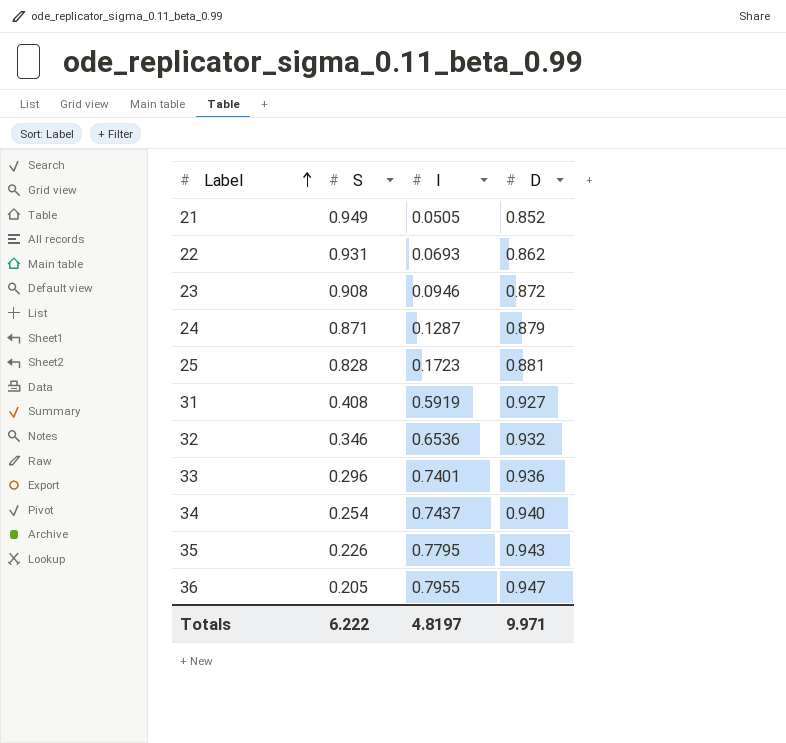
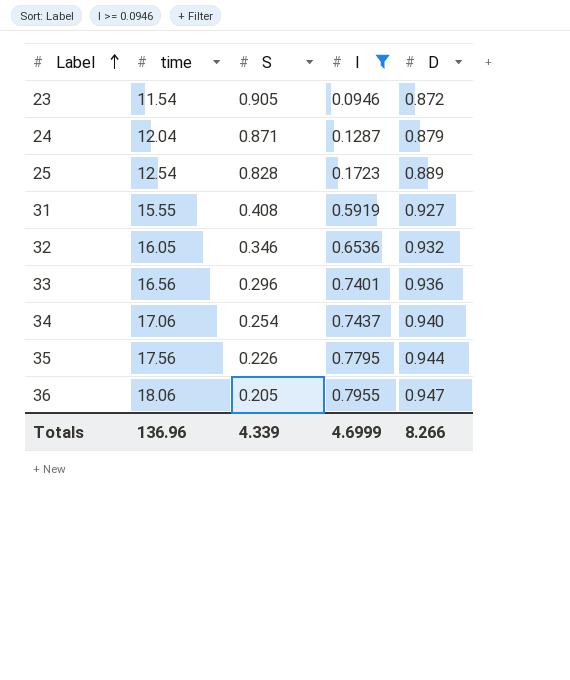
filter: none -> I >= 0.0946
column time | position: none -> 2
23 | S: 0.908 -> 0.905
25 | D: 0.881 -> 0.889
35 | D: 0.943 -> 0.944
Totals | S: 6.222 -> 4.339
Totals | I: 4.8197 -> 4.6999
Totals | D: 9.971 -> 8.266

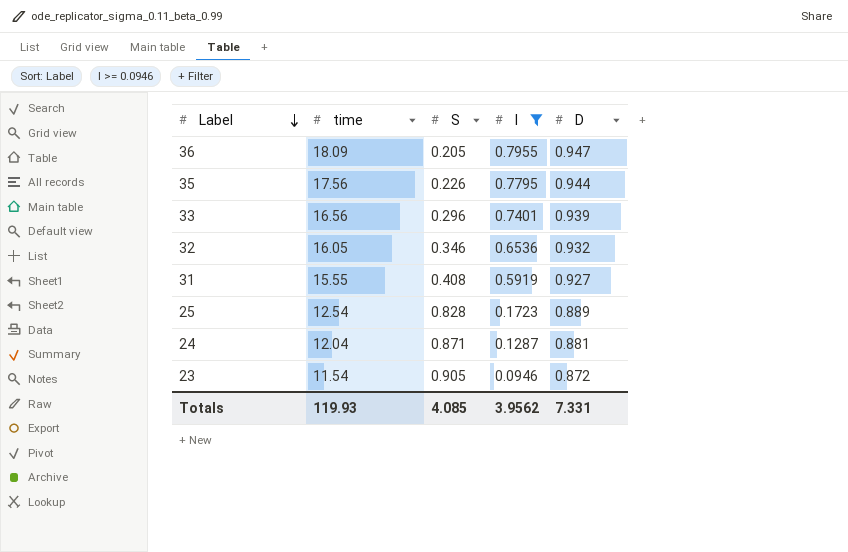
row order: Label ascending -> Label descending
row 34: 17.06 | 0.254 | 0.7437 | 0.940 -> none
36 | time: 18.06 -> 18.09
33 | D: 0.936 -> 0.939
24 | D: 0.879 -> 0.881
Totals | time: 136.96 -> 119.93
Totals | S: 4.339 -> 4.085
Totals | I: 4.6999 -> 3.9562
Totals | D: 8.266 -> 7.331

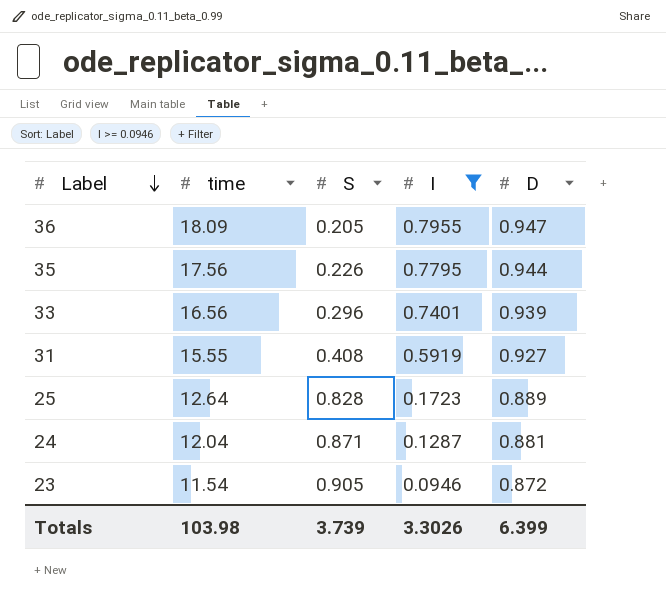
row 32: 16.05 | 0.346 | 0.6536 | 0.932 -> none
25 | time: 12.54 -> 12.64
Totals | time: 119.93 -> 103.98
Totals | S: 4.085 -> 3.739
Totals | I: 3.9562 -> 3.3026
Totals | D: 7.331 -> 6.399

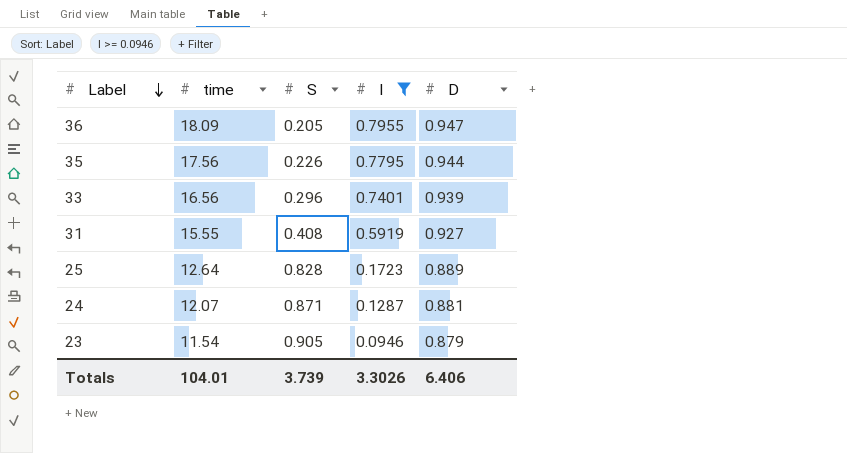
24 | time: 12.04 -> 12.07
23 | D: 0.872 -> 0.879
Totals | time: 103.98 -> 104.01
Totals | D: 6.399 -> 6.406

